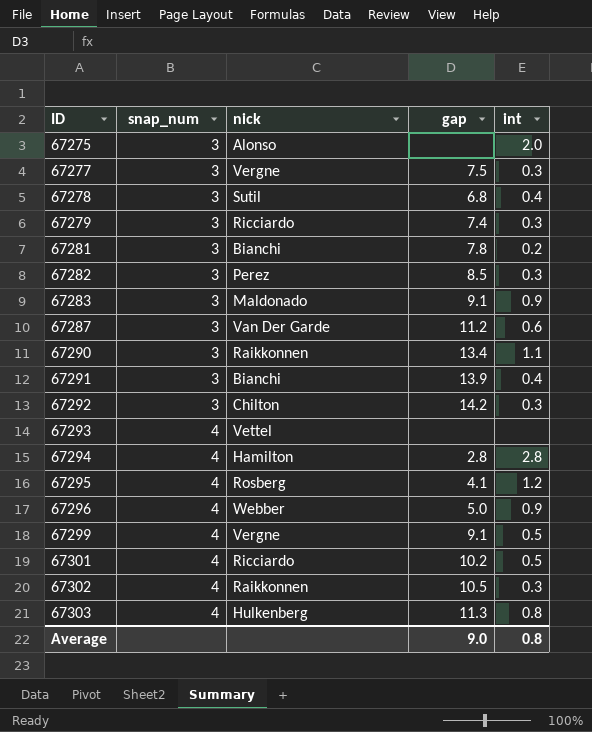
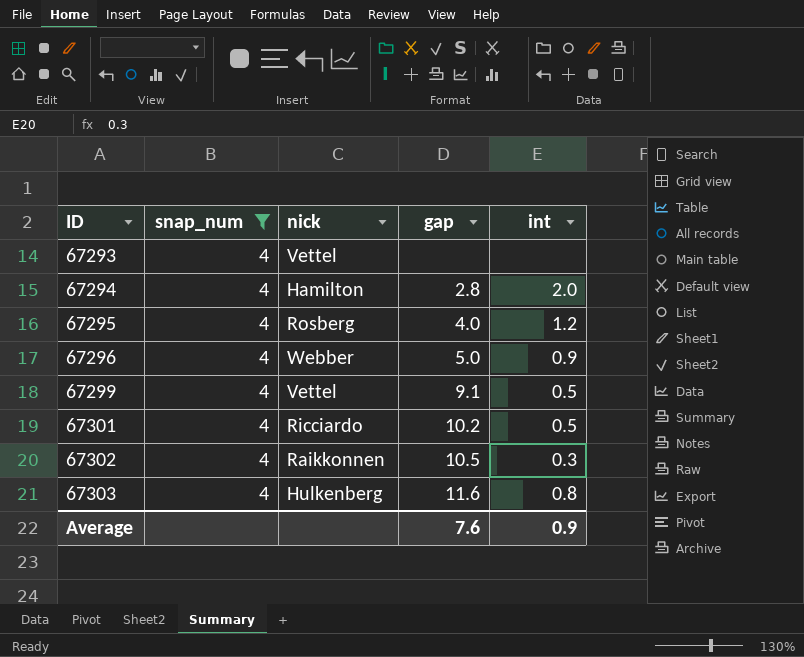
filter: none -> snap_num = 4
67294 | int: 2.8 -> 2.0
67295 | gap: 4.1 -> 4.0
67299 | nick: Vergne -> Vettel
67303 | gap: 11.3 -> 11.6
Average | gap: 9.0 -> 7.6
Average | int: 0.8 -> 0.9

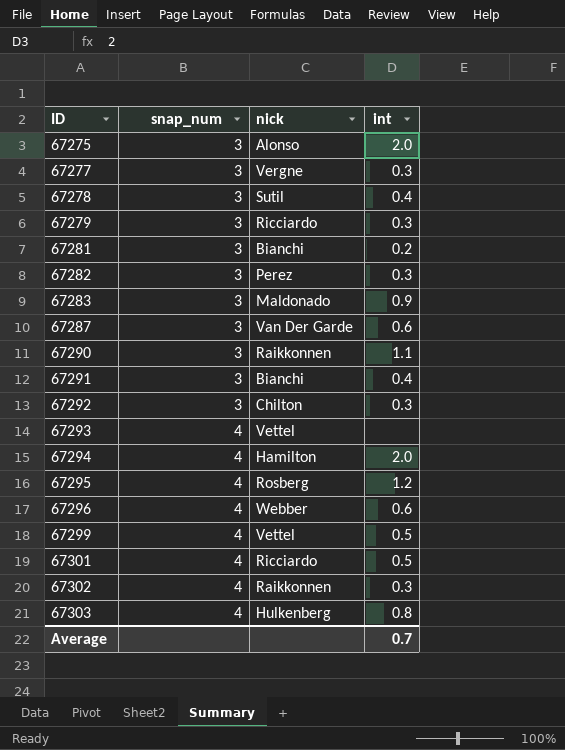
filter: snap_num = 4 -> none
column gap | position: 4 -> none
67296 | int: 0.9 -> 0.6
Average | int: 0.9 -> 0.7

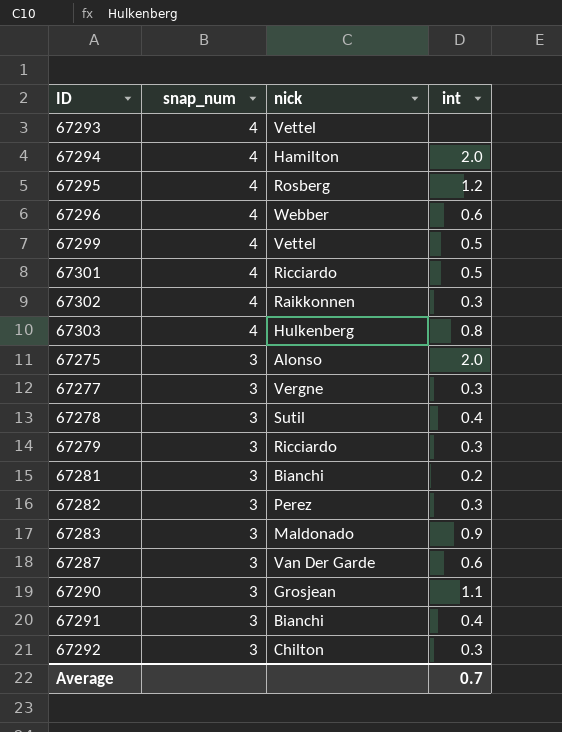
row order: ID ascending -> snap_num descending
67290 | nick: Raikkonnen -> Grosjean

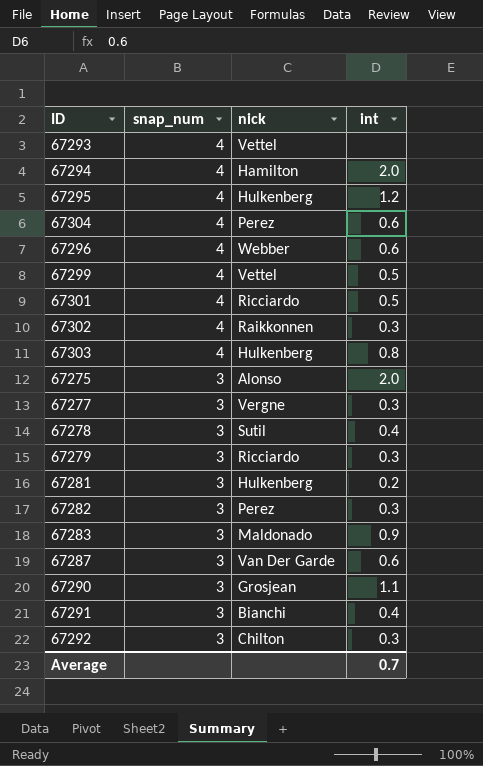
67295 | nick: Rosberg -> Hulkenberg
row 67304: none -> 4 | Perez | 0.6
67281 | nick: Bianchi -> Hulkenberg

